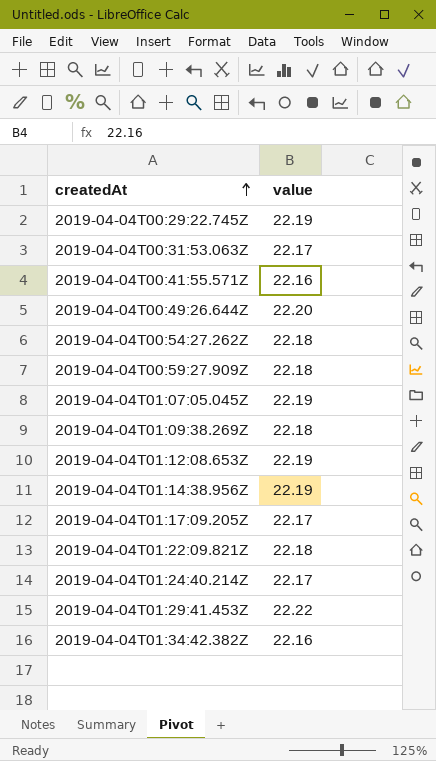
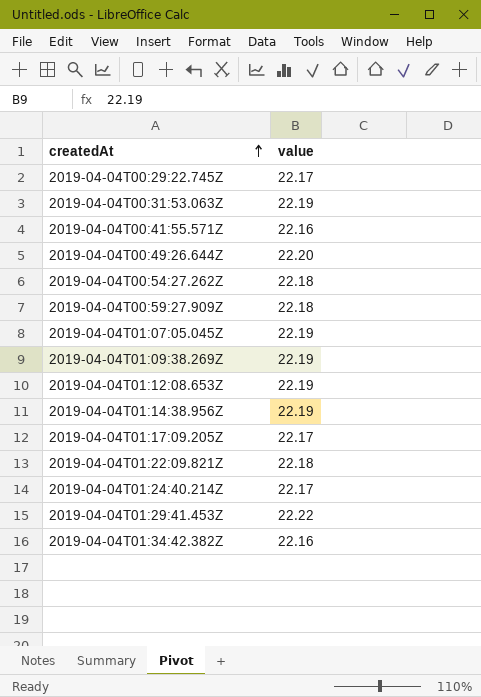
2019-04-04T00:29:22.745Z | value: 22.19 -> 22.17
2019-04-04T00:31:53.063Z | value: 22.17 -> 22.19
2019-04-04T01:09:38.269Z | value: 22.18 -> 22.19

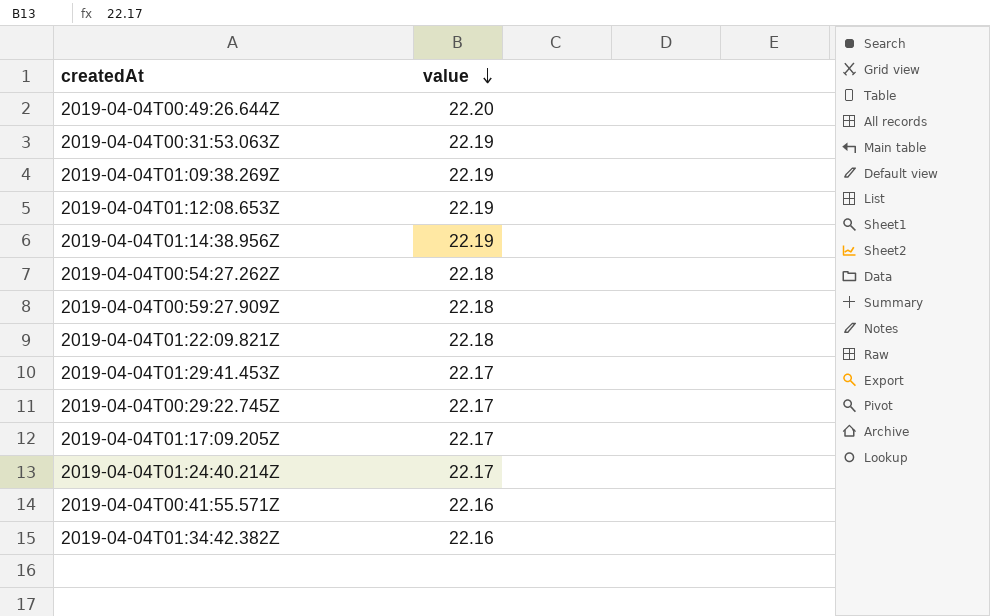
row order: createdAt ascending -> value descending
row 2019-04-04T01:07:05.045Z: 22.19 -> none
2019-04-04T01:29:41.453Z | value: 22.22 -> 22.17

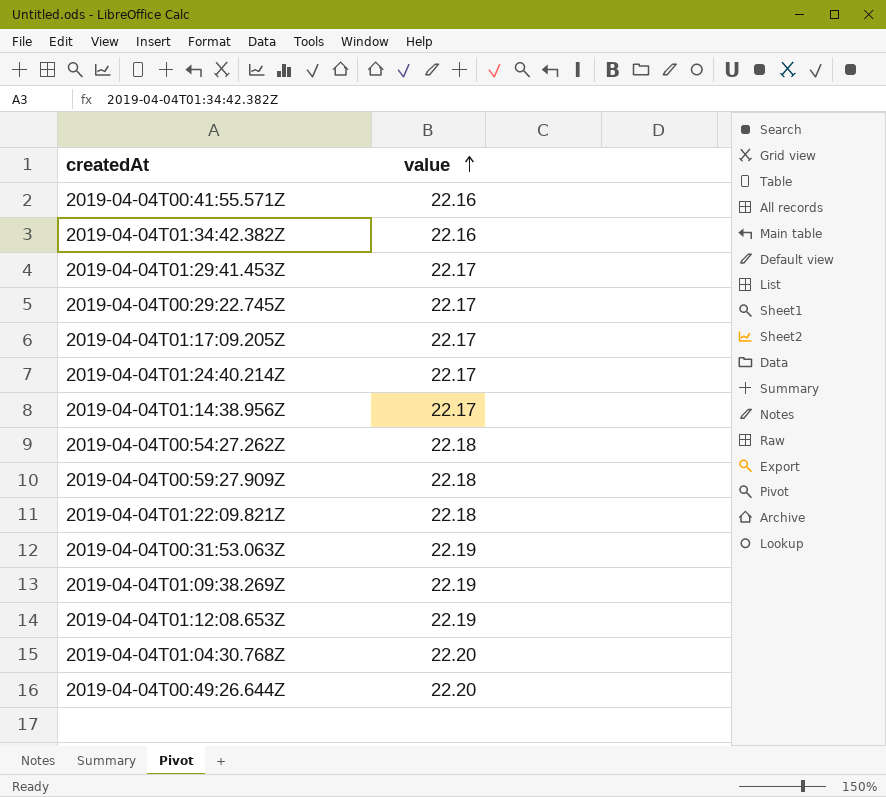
row order: value descending -> value ascending
2019-04-04T01:14:38.956Z | value: 22.19 -> 22.17
row 2019-04-04T01:04:30.768Z: none -> 22.20

